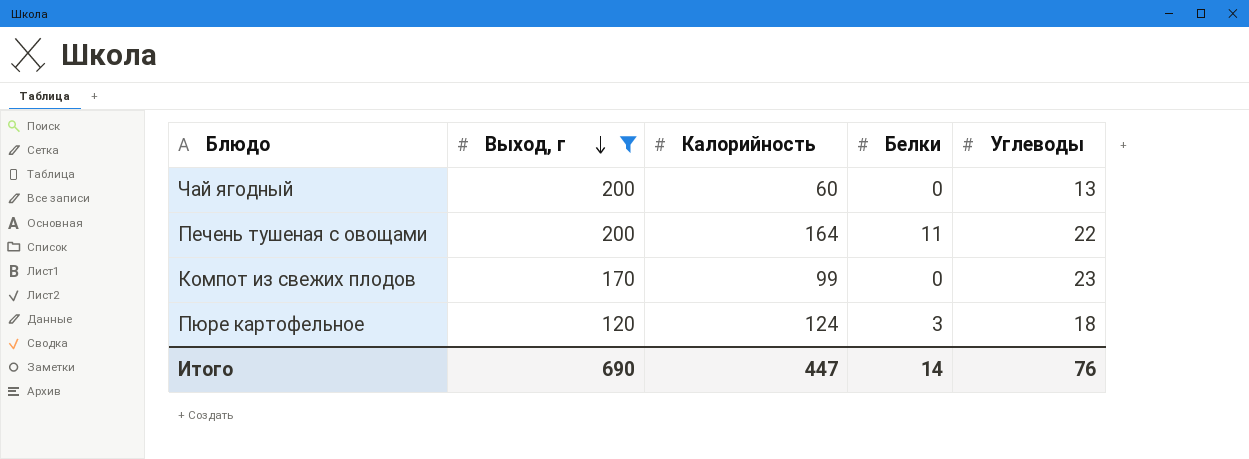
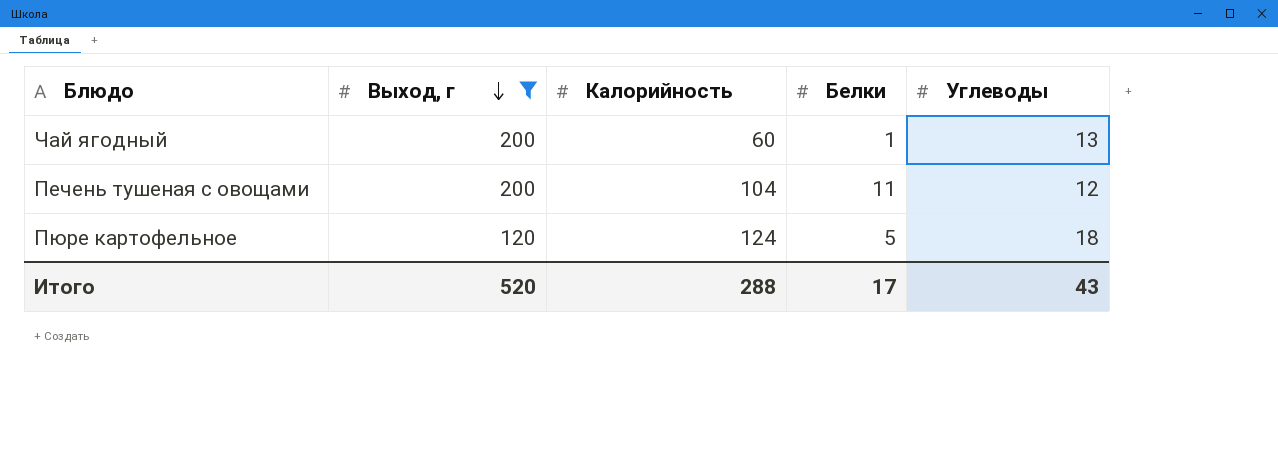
row Компот из свежих плодов: 170 | 99 | 0 | 23 -> none
Чай ягодный | Белки: 0 -> 1
Печень тушеная с овощами | Калорийность: 164 -> 104
Печень тушеная с овощами | Углеводы: 22 -> 12
Пюре картофельное | Белки: 3 -> 5
Итого | Выход, г: 690 -> 520
Итого | Калорийность: 447 -> 288
Итого | Белки: 14 -> 17
Итого | Углеводы: 76 -> 43

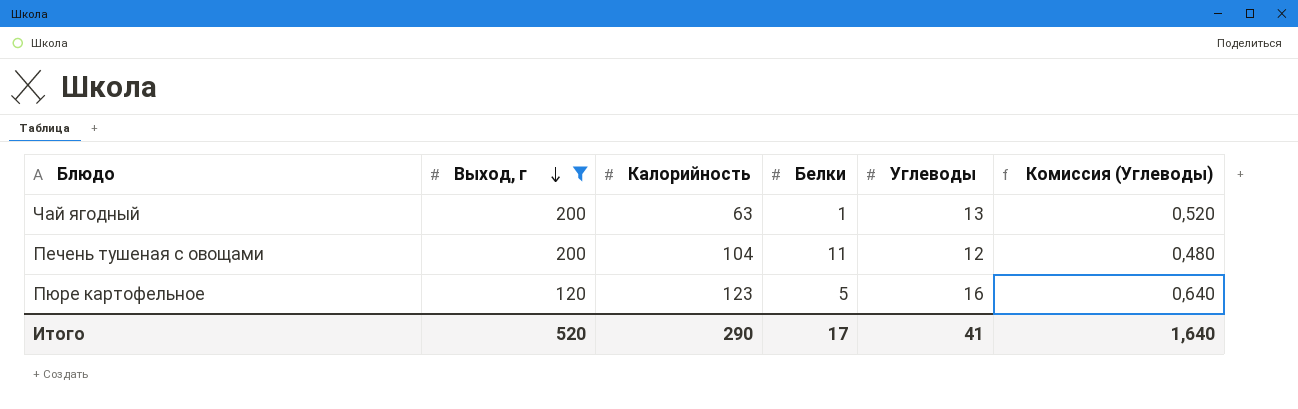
column Комиссия (Углеводы) | formula: none -> [Углеводы] * 0,04
Чай ягодный | Калорийность: 60 -> 63
Пюре картофельное | Калорийность: 124 -> 123
Пюре картофельное | Углеводы: 18 -> 16
Итого | Калорийность: 288 -> 290
Итого | Углеводы: 43 -> 41

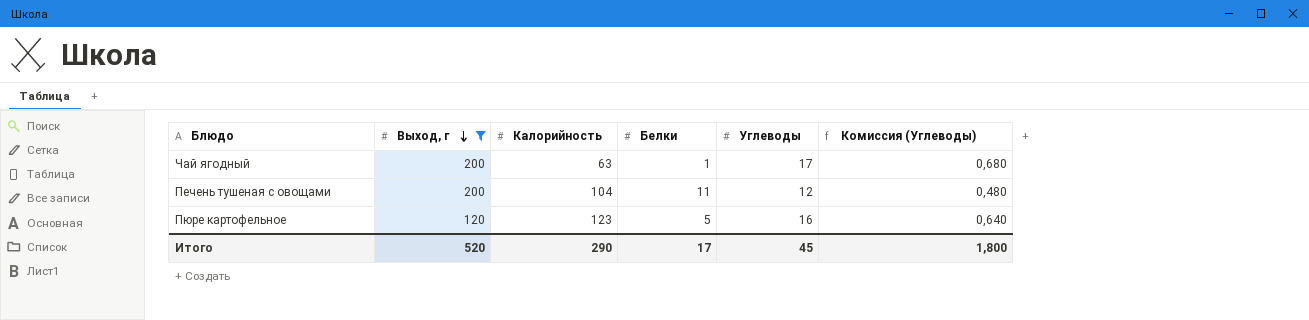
Чай ягодный | Углеводы: 13 -> 17
Чай ягодный | Комиссия (Углеводы): 0,520 -> 0,680
Итого | Углеводы: 41 -> 45
Итого | Комиссия (Углеводы): 1,640 -> 1,800

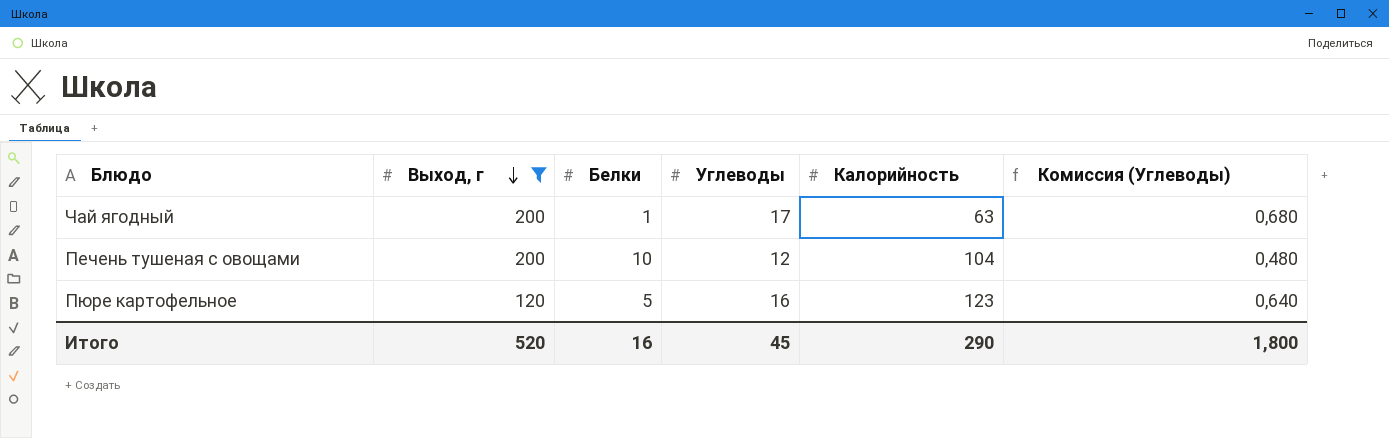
column Калорийность | position: 3 -> 5
Печень тушеная с овощами | Белки: 11 -> 10
Итого | Белки: 17 -> 16

